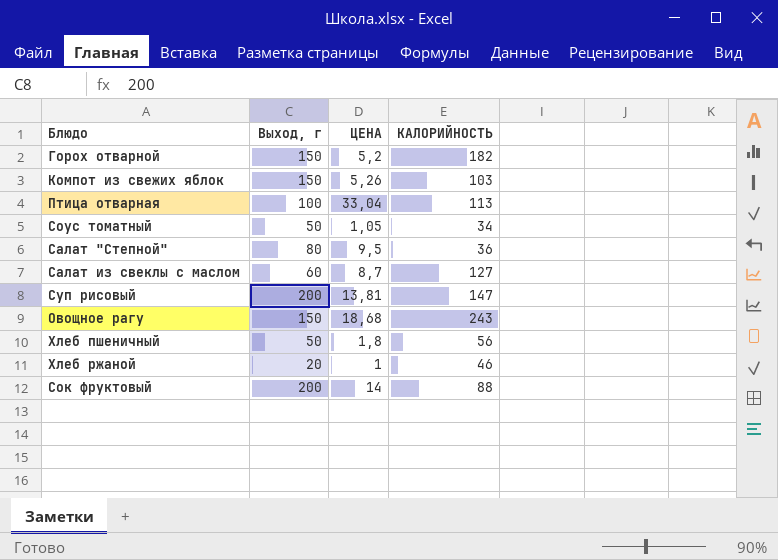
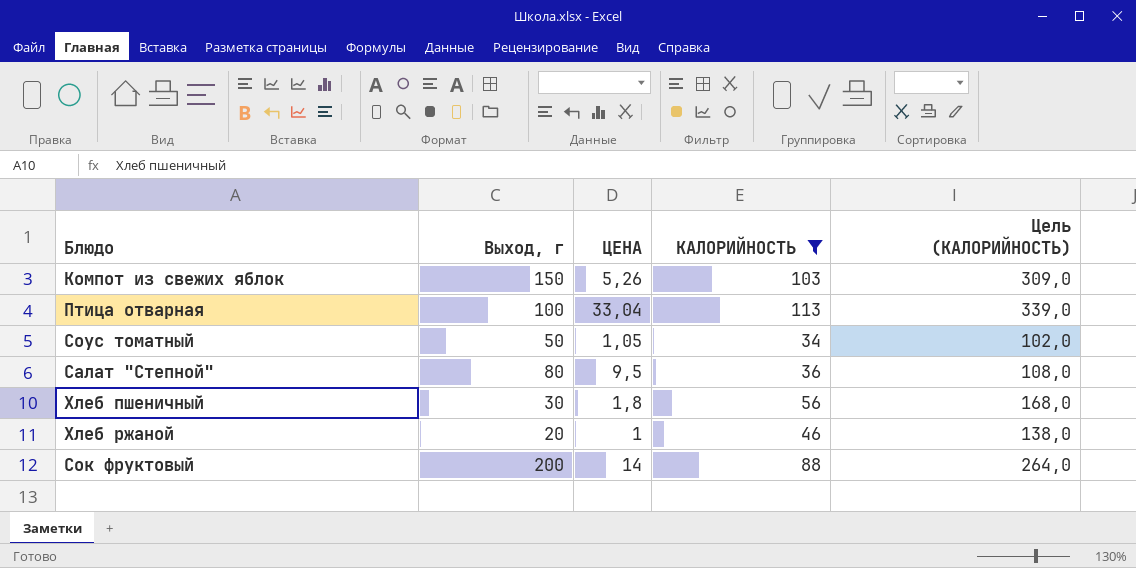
filter: none -> КАЛОРИЙНОСТЬ <= 113
column Цель (КАЛОРИЙНОСТЬ) | formula: none -> [КАЛОРИЙНОСТЬ] * 3
Хлеб пшеничный | Выход, г: 50 -> 30

